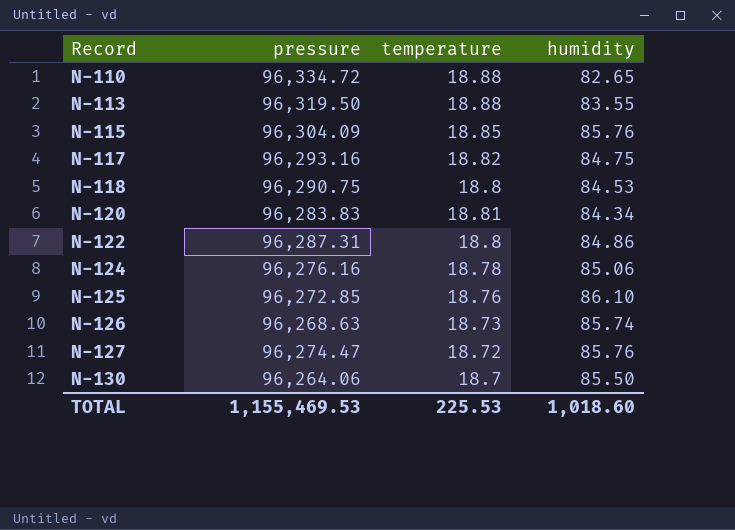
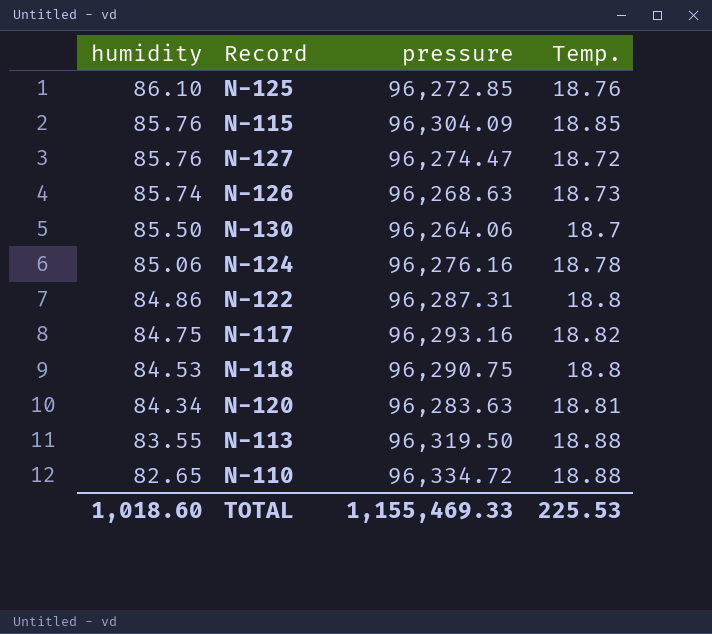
row order: Record ascending -> humidity descending
column humidity | position: 4 -> 1
column name: temperature -> Temp.
N-120 | pressure: 96,283.83 -> 96,283.63
TOTAL | pressure: 1,155,469.53 -> 1,155,469.33

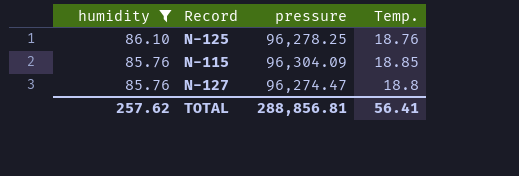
filter: none -> humidity >= 85.76
N-125 | pressure: 96,272.85 -> 96,278.25
N-127 | Temp.: 18.72 -> 18.8
TOTAL | humidity: 1,018.60 -> 257.62
TOTAL | pressure: 1,155,469.33 -> 288,856.81
TOTAL | Temp.: 225.53 -> 56.41

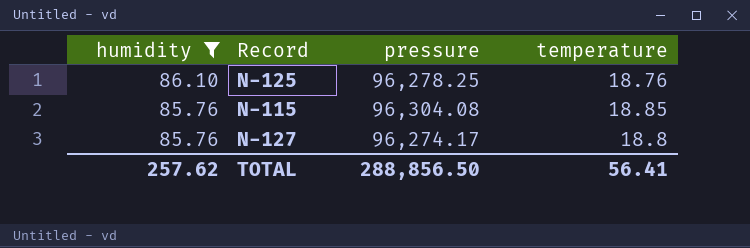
column name: Temp. -> temperature
N-115 | pressure: 96,304.09 -> 96,304.08
N-127 | pressure: 96,274.47 -> 96,274.17
TOTAL | pressure: 288,856.81 -> 288,856.50

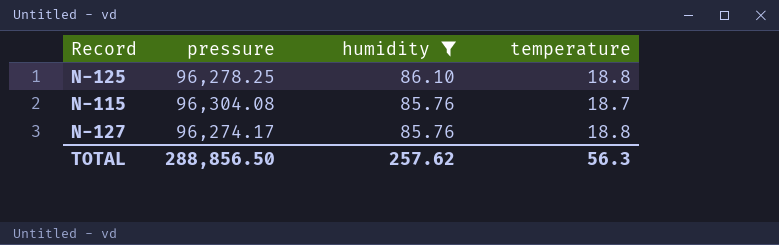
column humidity | position: 1 -> 3
N-125 | temperature: 18.76 -> 18.8
N-115 | temperature: 18.85 -> 18.7
TOTAL | temperature: 56.41 -> 56.3

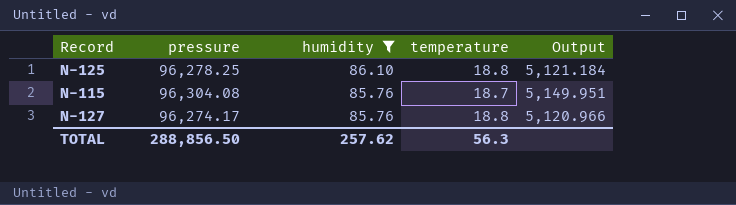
column Output | formula: none -> [pressure] / [temperature]

